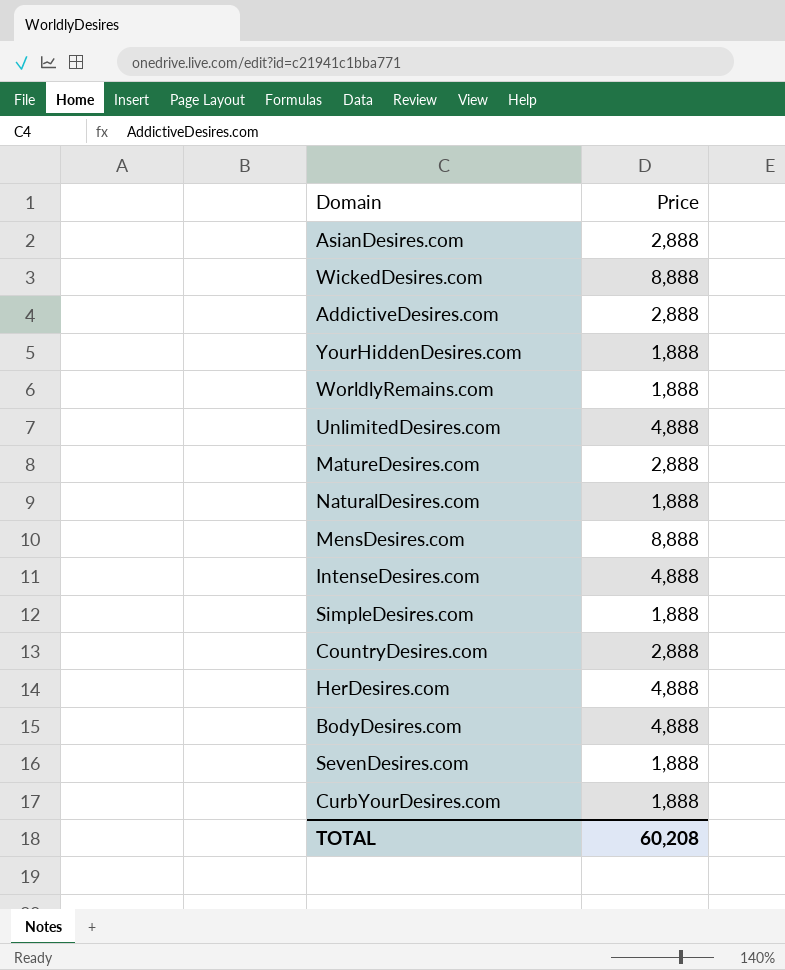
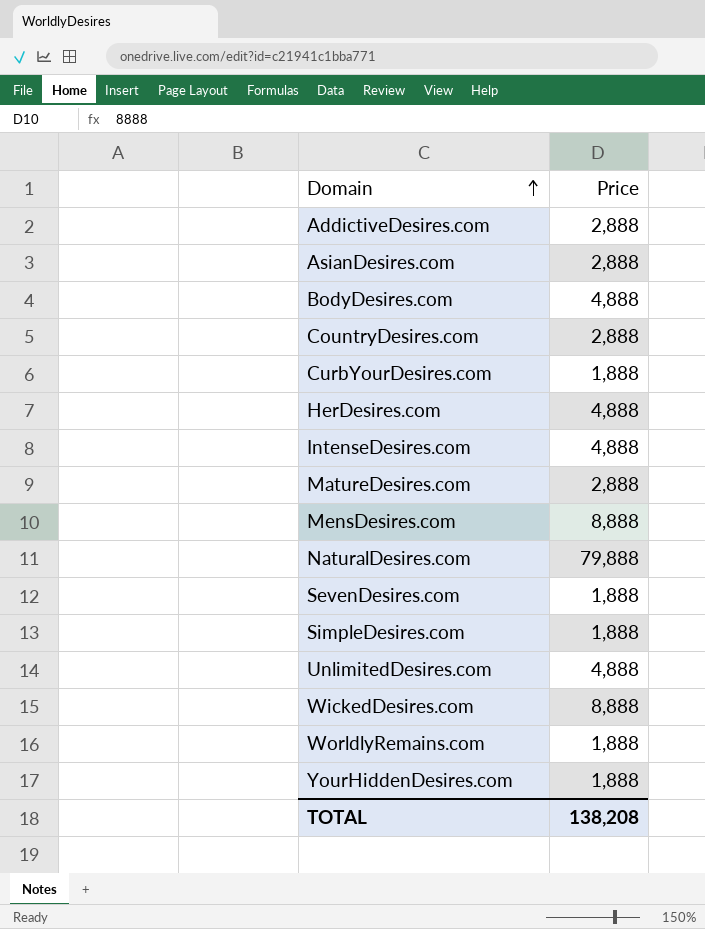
row order: none -> Domain ascending
NaturalDesires.com | Price: 1,888 -> 79,888
TOTAL | Price: 60,208 -> 138,208

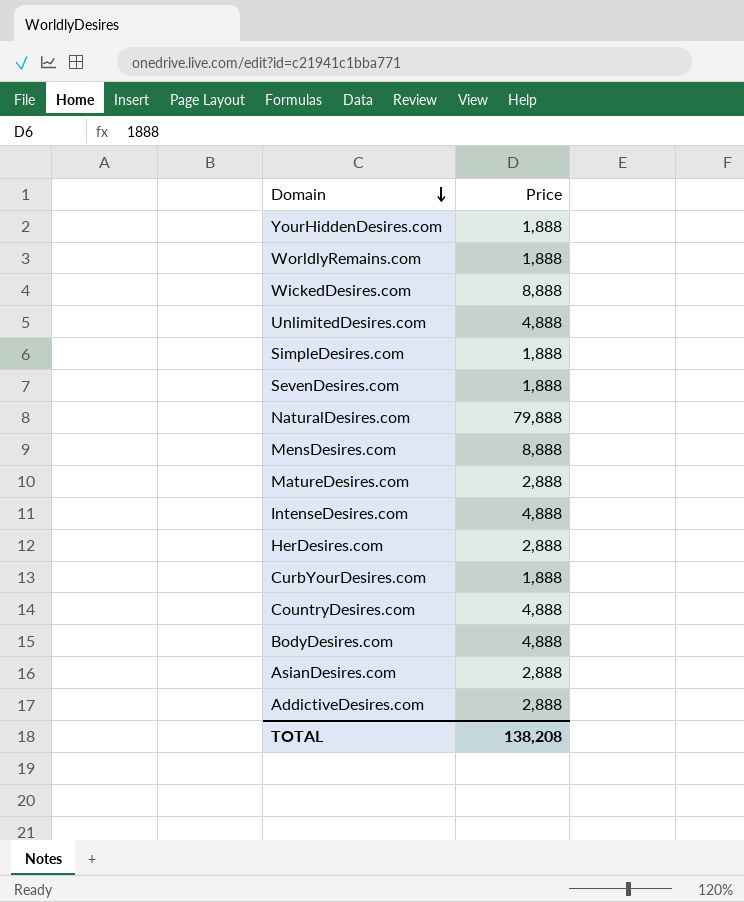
row order: Domain ascending -> Domain descending
HerDesires.com | Price: 4,888 -> 2,888
CountryDesires.com | Price: 2,888 -> 4,888

